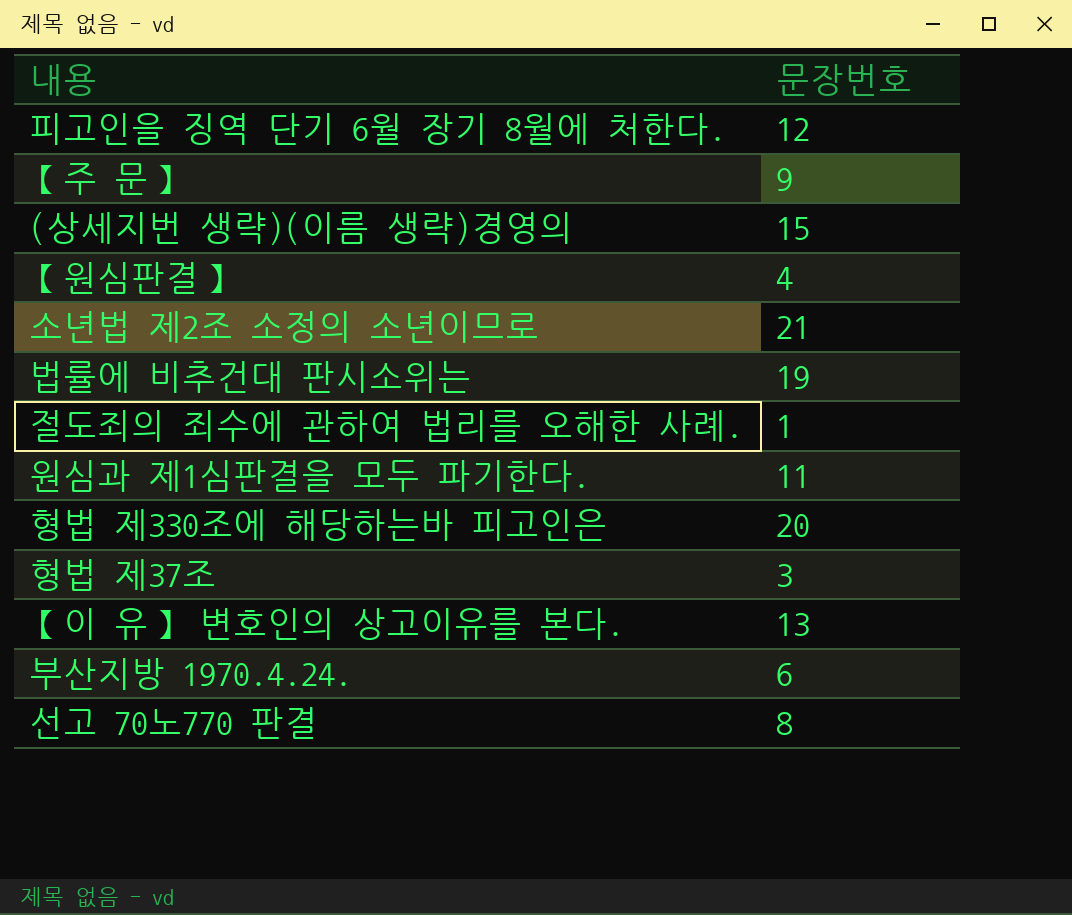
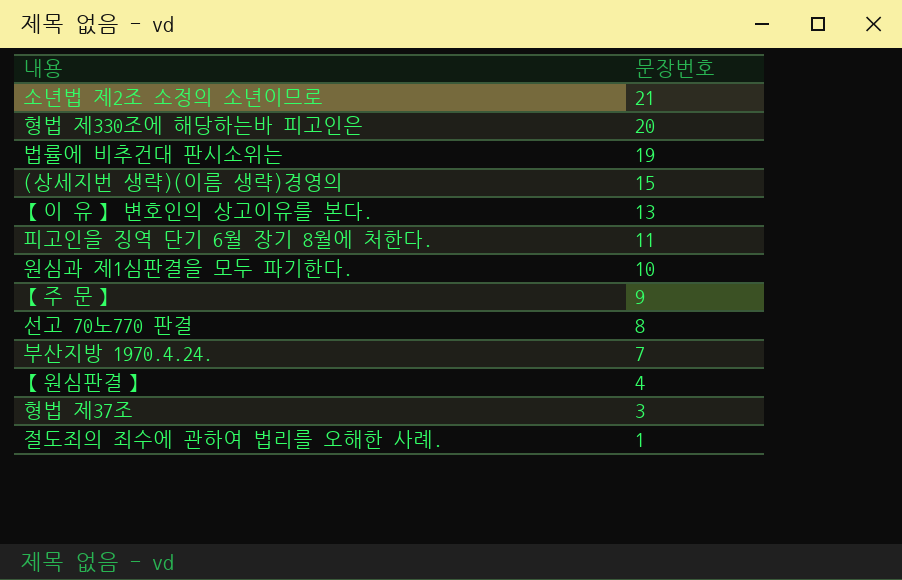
row order: none -> 문장번호 descending
피고인을 징역 단기 6월 장기 8월에 처한다. | 문장번호: 12 -> 11
원심과 제1심판결을 모두 파기한다. | 문장번호: 11 -> 10
부산지방 1970.4.24. | 문장번호: 6 -> 7

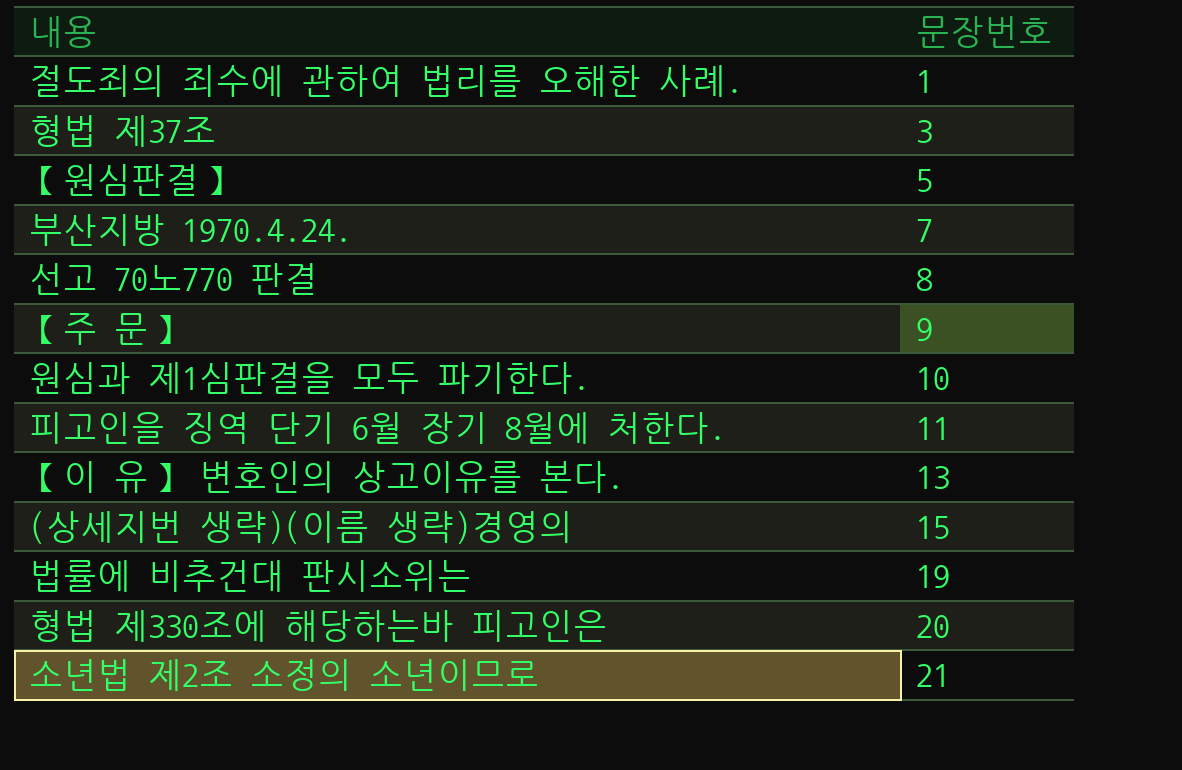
row order: 문장번호 descending -> 문장번호 ascending
【원심판결】 | 문장번호: 4 -> 5

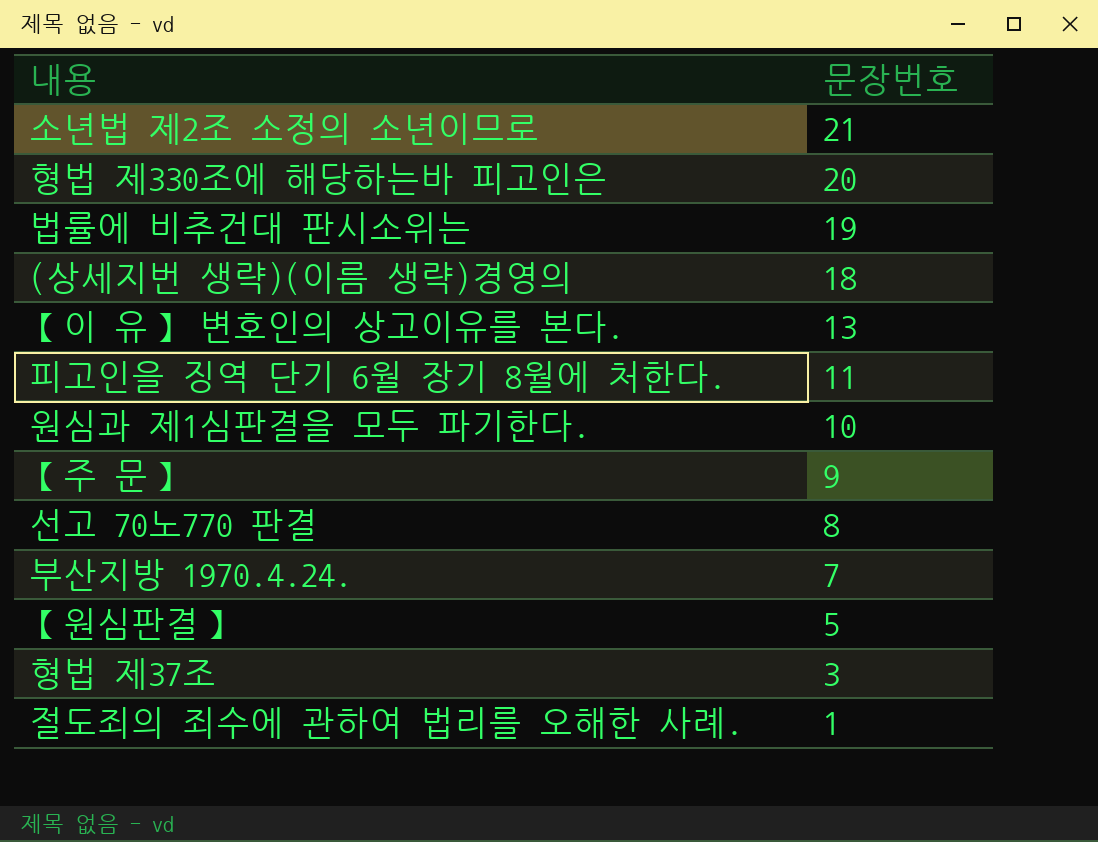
row order: 문장번호 ascending -> 문장번호 descending
(상세지번 생략)(이름 생략)경영의 | 문장번호: 15 -> 18

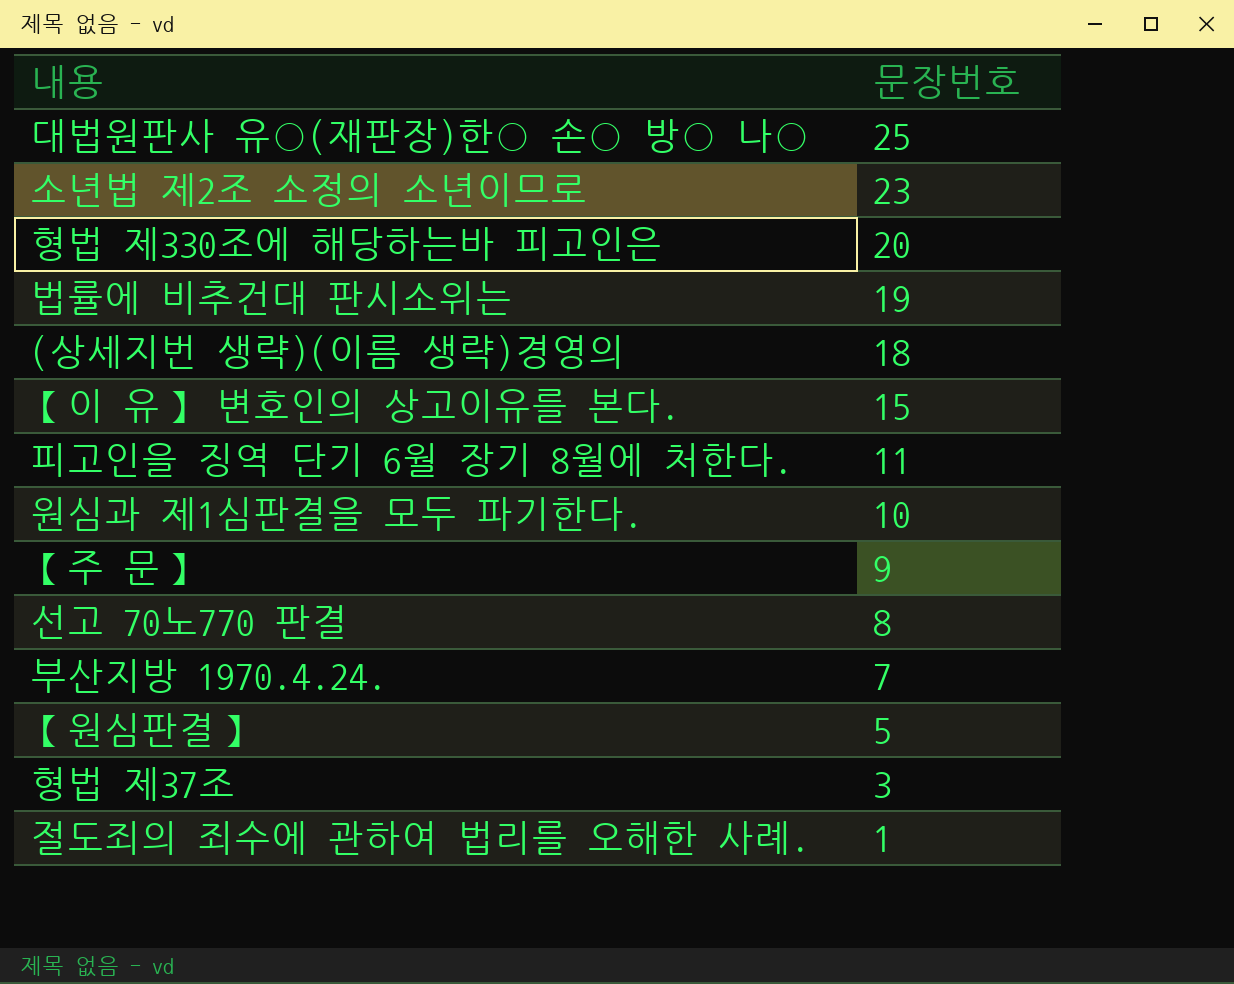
row 대법원판사 유○(재판장)한○ 손○ 방○ 나○: none -> 25
소년법 제2조 소정의 소년이므로 | 문장번호: 21 -> 23
【이 유】 변호인의 상고이유를 본다. | 문장번호: 13 -> 15

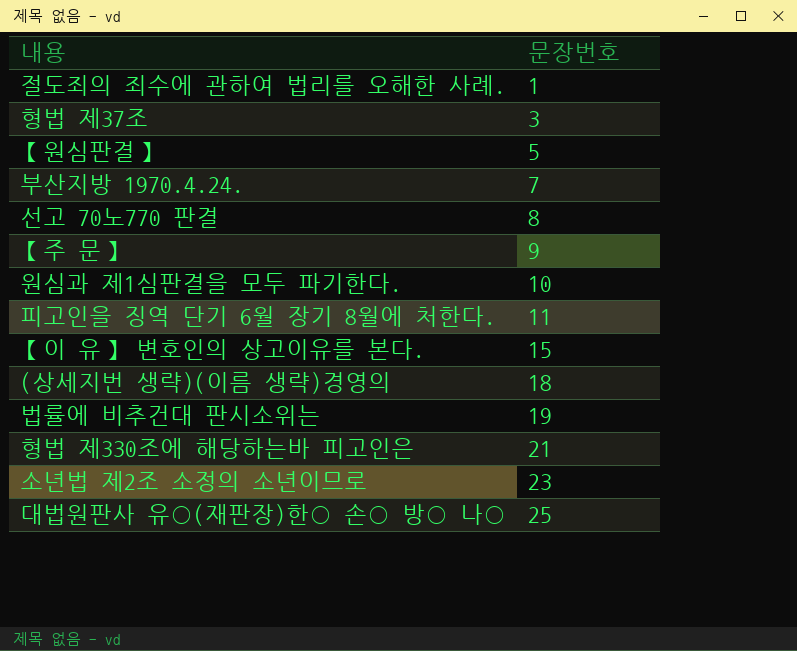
row order: 문장번호 descending -> 문장번호 ascending
형법 제330조에 해당하는바 피고인은 | 문장번호: 20 -> 21

